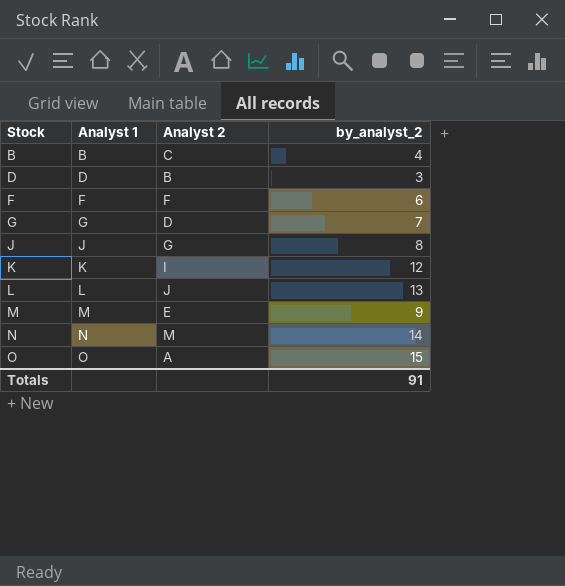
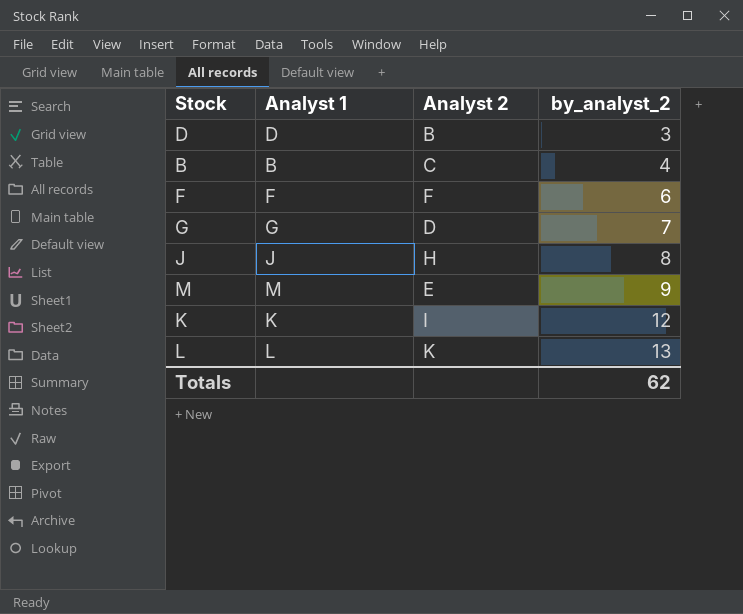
row order: Stock ascending -> by_analyst_2 ascending
row N: N | M | 14 -> none
row O: O | A | 15 -> none
J | Analyst 2: G -> H
L | Analyst 2: J -> K
Totals | by_analyst_2: 91 -> 62

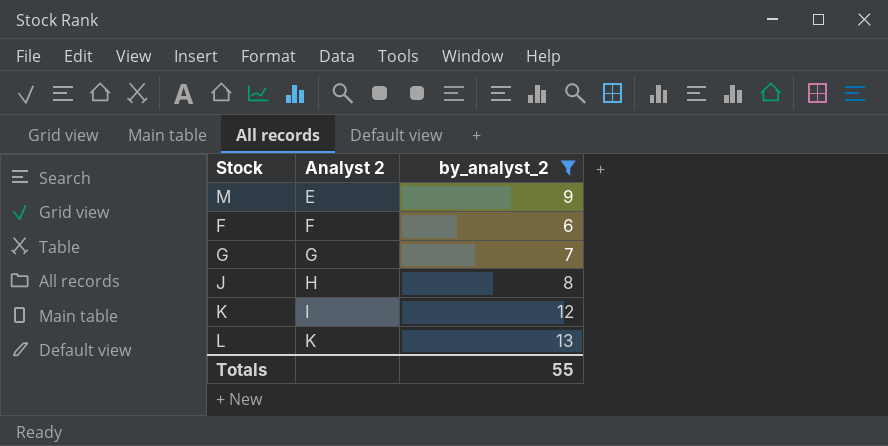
filter: none -> by_analyst_2 >= 6
row order: by_analyst_2 ascending -> Analyst 2 ascending
column Analyst 1 | position: 2 -> none
G | Analyst 2: D -> G
Totals | by_analyst_2: 62 -> 55

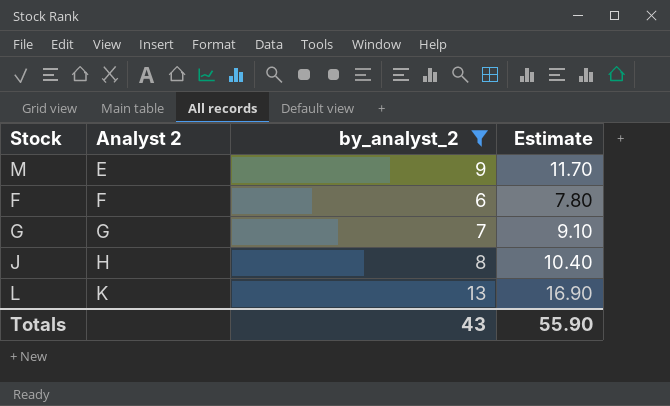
column Estimate | formula: none -> [by_analyst_2] * 1.3
row K: I | 12 -> none
Totals | by_analyst_2: 55 -> 43

